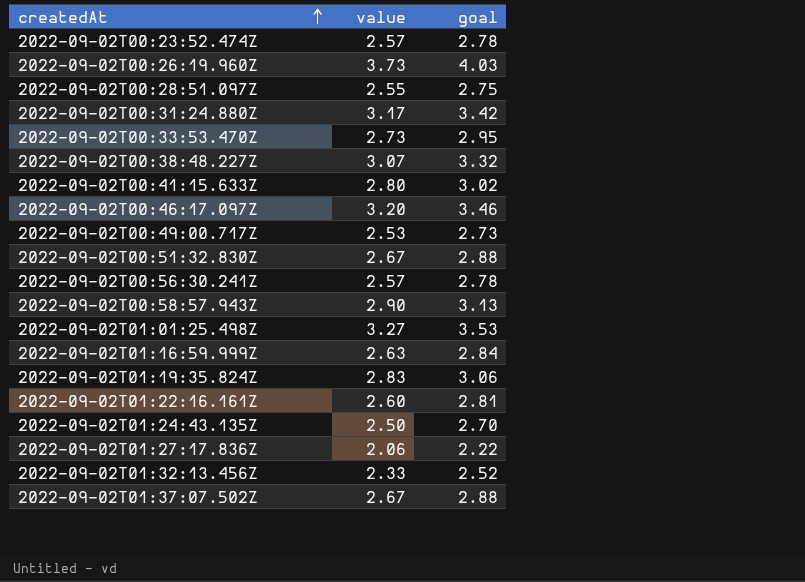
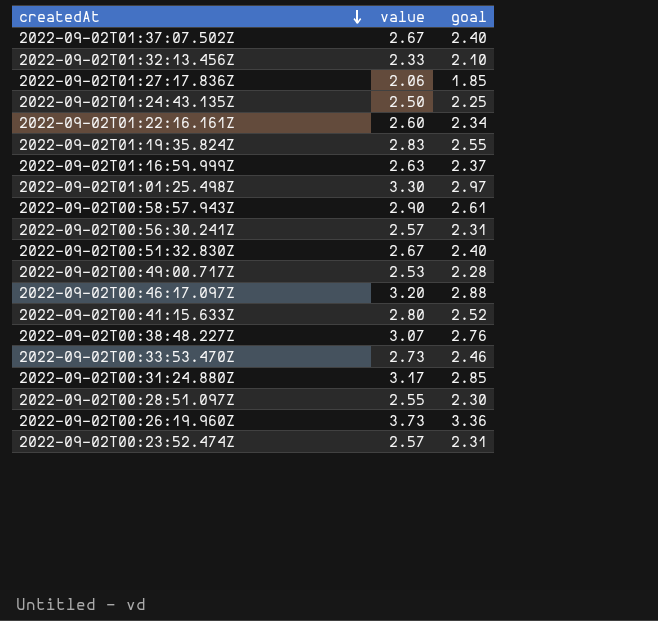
row order: createdAt ascending -> createdAt descending
column goal | formula: [value] * 1.08 -> [value] * 0.9
2022-09-02T01:01:25.498Z | value: 3.27 -> 3.30

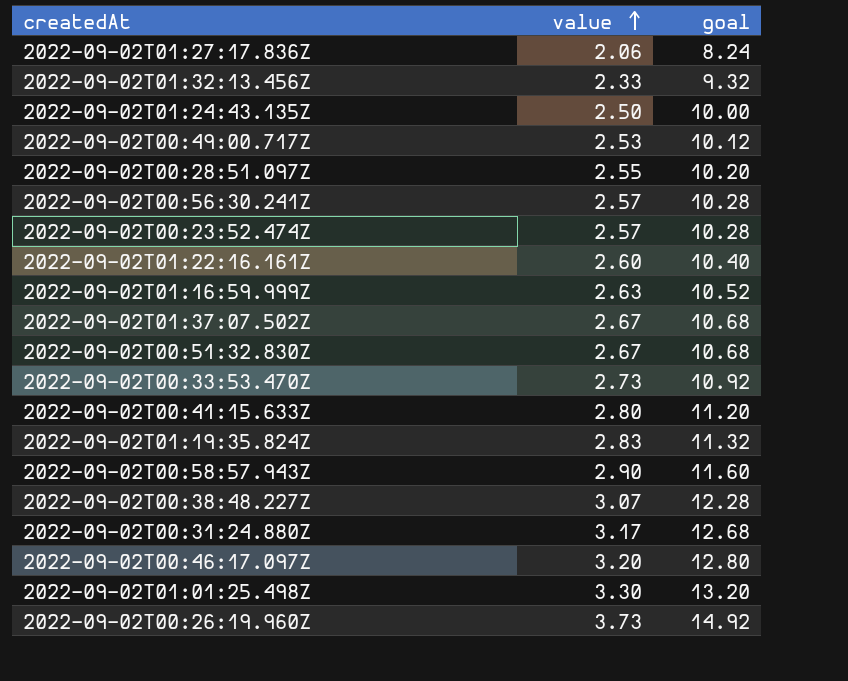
row order: createdAt descending -> value ascending
column goal | formula: [value] * 0.9 -> [value] * 4

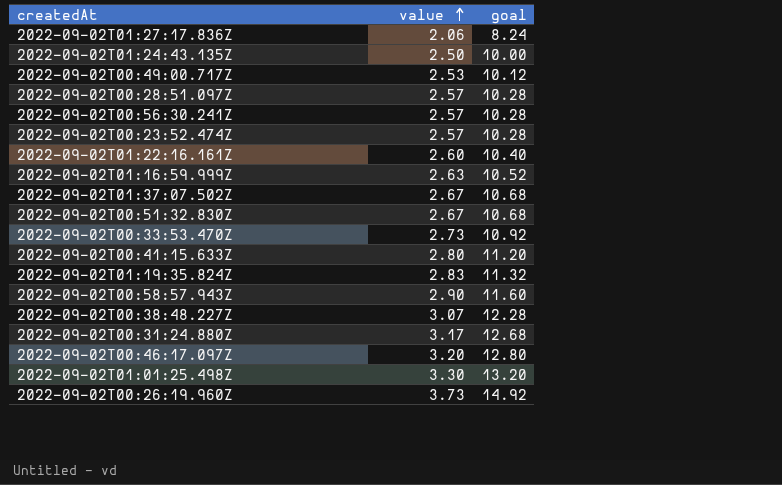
row 2022-09-02T01:32:13.456Z: 2.33 | 9.32 -> none
2022-09-02T00:28:51.097Z | value: 2.55 -> 2.57
2022-09-02T00:28:51.097Z | goal: 10.20 -> 10.28

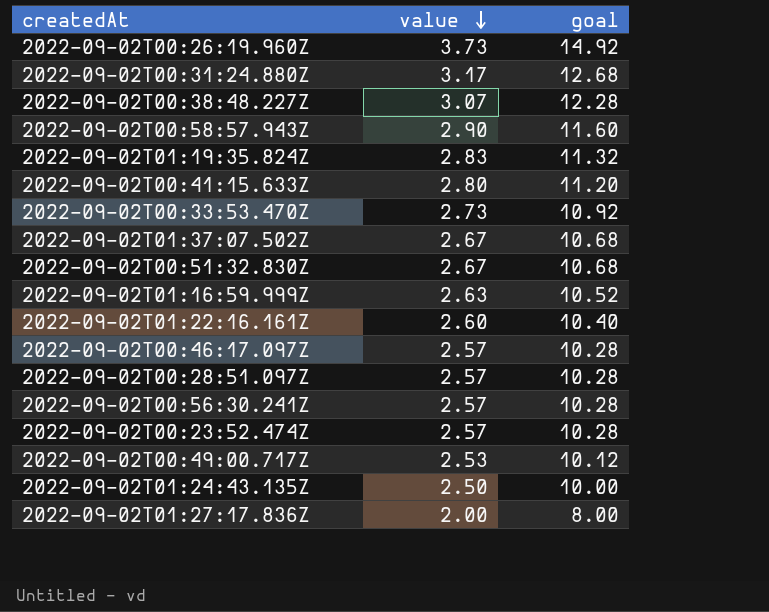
row order: value ascending -> value descending
row 2022-09-02T01:01:25.498Z: 3.30 | 13.20 -> none
2022-09-02T00:46:17.097Z | value: 3.20 -> 2.57
2022-09-02T00:46:17.097Z | goal: 12.80 -> 10.28
2022-09-02T01:27:17.836Z | value: 2.06 -> 2.00
2022-09-02T01:27:17.836Z | goal: 8.24 -> 8.00

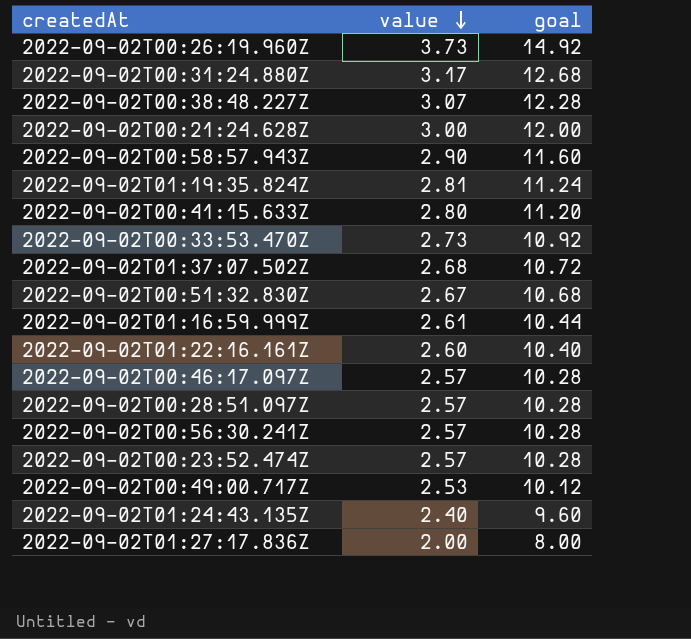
row 2022-09-02T00:21:24.628Z: none -> 3.00 | 12.00
2022-09-02T01:19:35.824Z | value: 2.83 -> 2.81
2022-09-02T01:19:35.824Z | goal: 11.32 -> 11.24
2022-09-02T01:37:07.502Z | value: 2.67 -> 2.68
2022-09-02T01:37:07.502Z | goal: 10.68 -> 10.72
2022-09-02T01:16:59.999Z | value: 2.63 -> 2.61
2022-09-02T01:16:59.999Z | goal: 10.52 -> 10.44
2022-09-02T01:24:43.135Z | value: 2.50 -> 2.40
2022-09-02T01:24:43.135Z | goal: 10.00 -> 9.60

